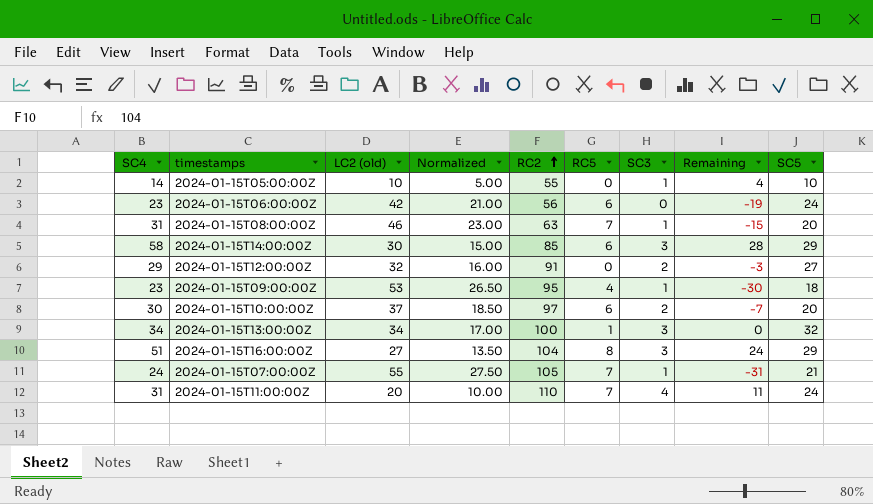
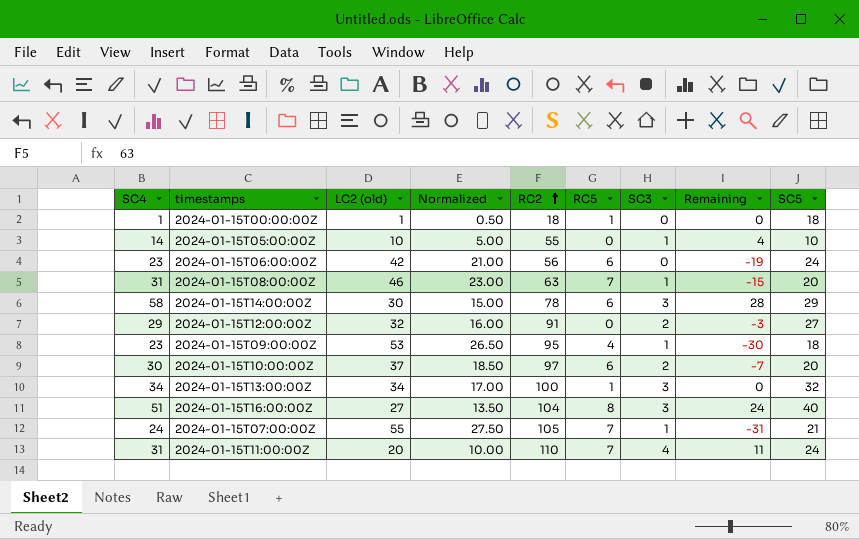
row 2024-01-15T00:00:00Z: none -> 1 | 1 | 0.50 | 18 | 1 | 0 | 0 | 18
2024-01-15T14:00:00Z | RC2: 85 -> 78
2024-01-15T16:00:00Z | SC5: 29 -> 40

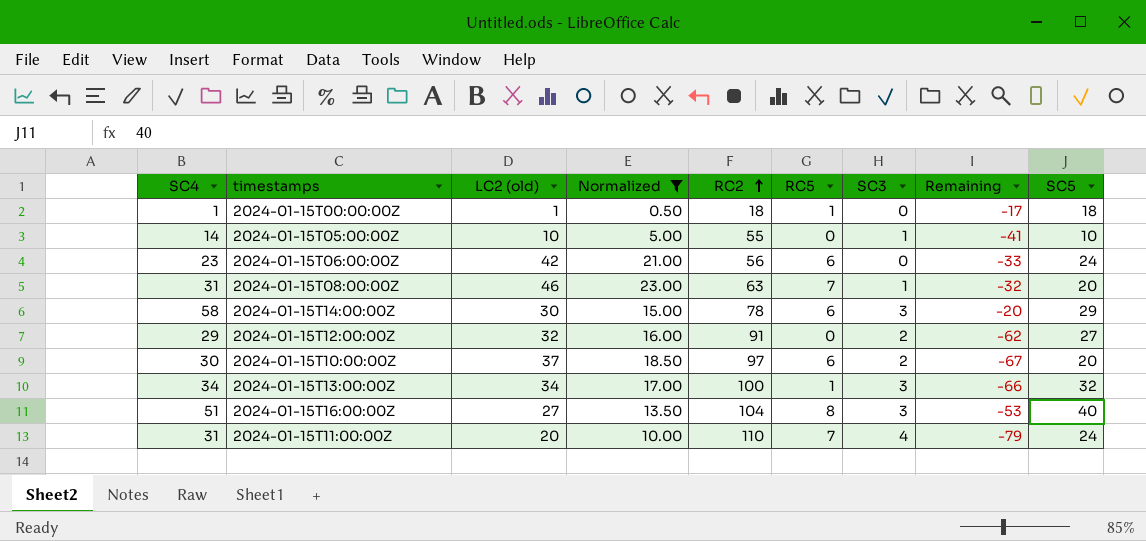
filter: none -> Normalized <= 23.00
column Remaining | formula: [SC4] - [LC2 (old)] -> [SC4] - [RC2]

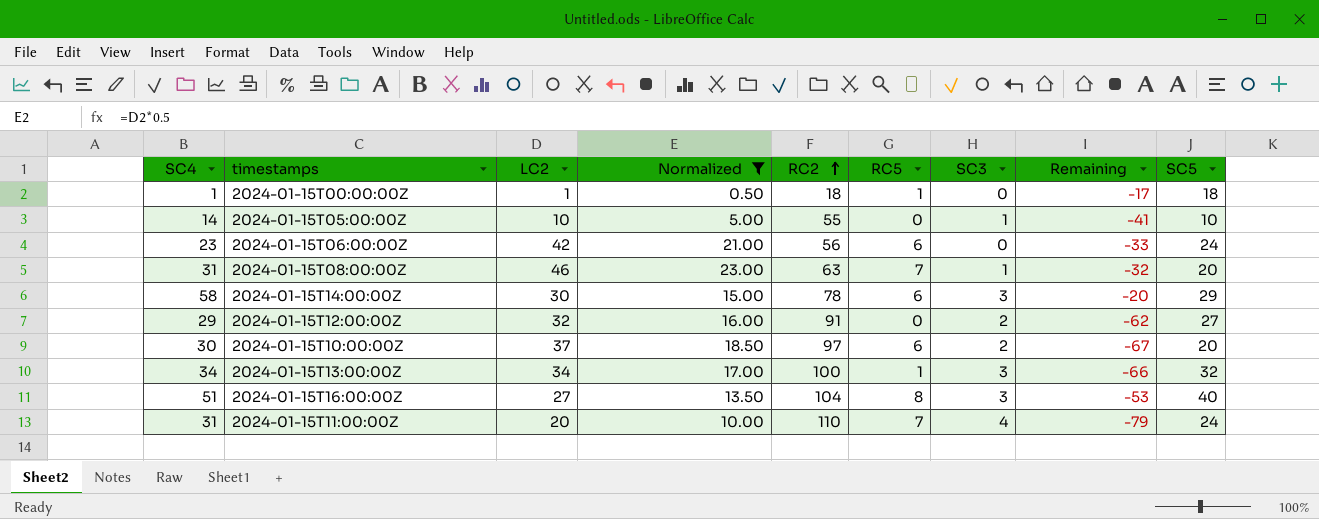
column name: LC2 (old) -> LC2

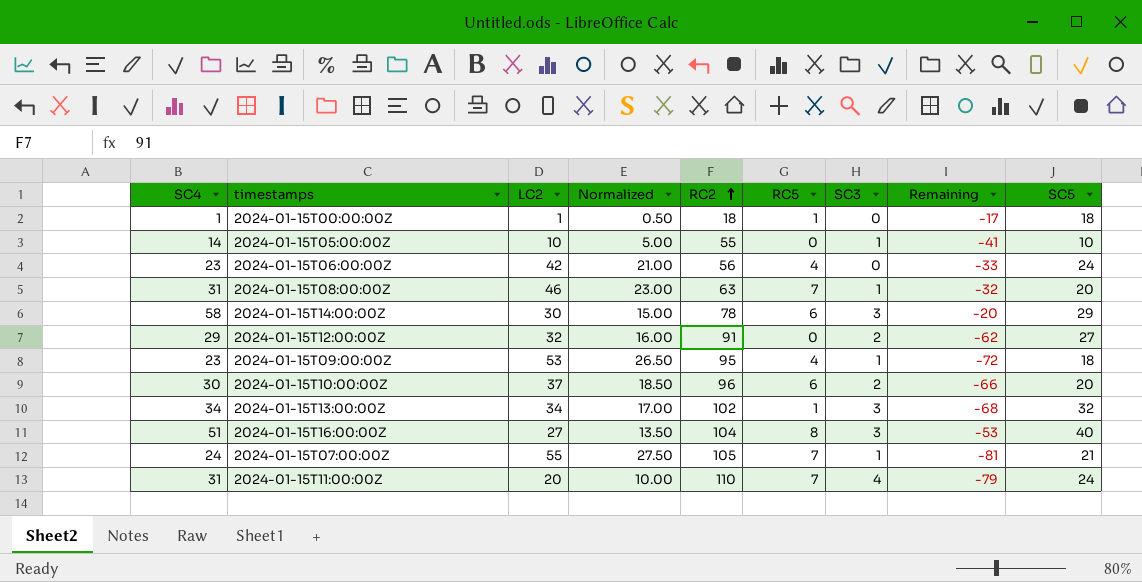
filter: Normalized <= 23.00 -> none
2024-01-15T06:00:00Z | RC5: 6 -> 4
2024-01-15T10:00:00Z | RC2: 97 -> 96
2024-01-15T10:00:00Z | Remaining: -67 -> -66
2024-01-15T13:00:00Z | RC2: 100 -> 102
2024-01-15T13:00:00Z | Remaining: -66 -> -68

